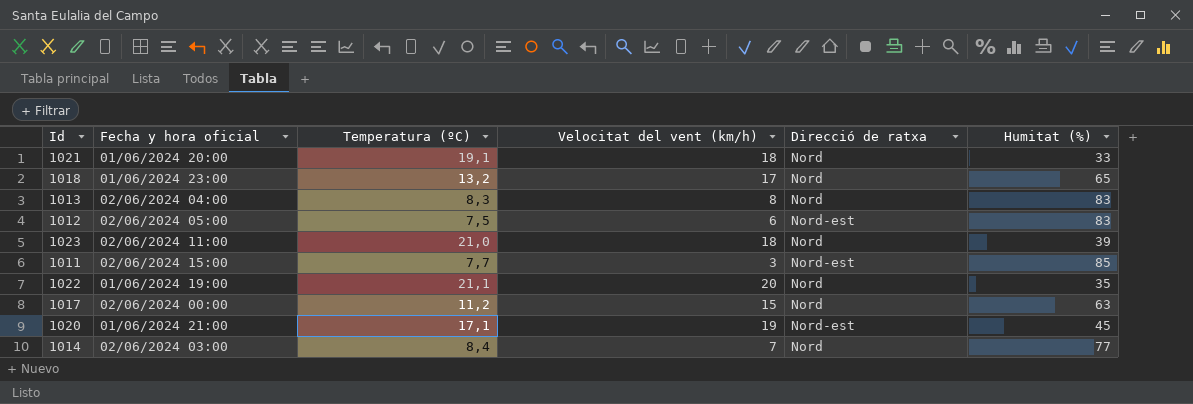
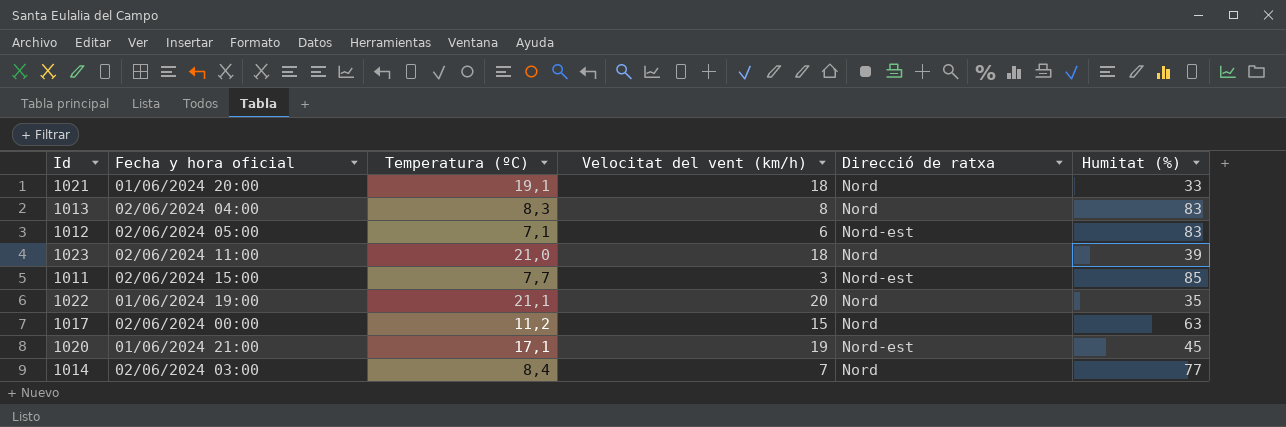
row 1018: 01/06/2024 23:00 | 13,2 | 17 | Nord | 65 -> none
1012 | Temperatura (ºC): 7,5 -> 7,1

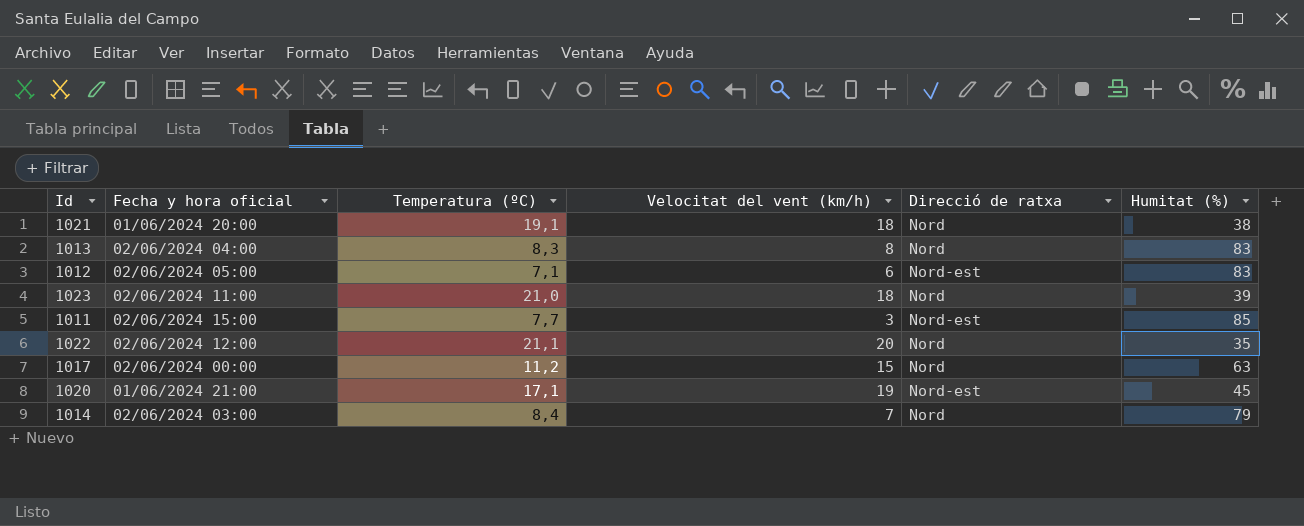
1021 | Humitat (%): 33 -> 38
1022 | Fecha y hora oficial: 01/06/2024 19:00 -> 02/06/2024 12:00
1014 | Humitat (%): 77 -> 79

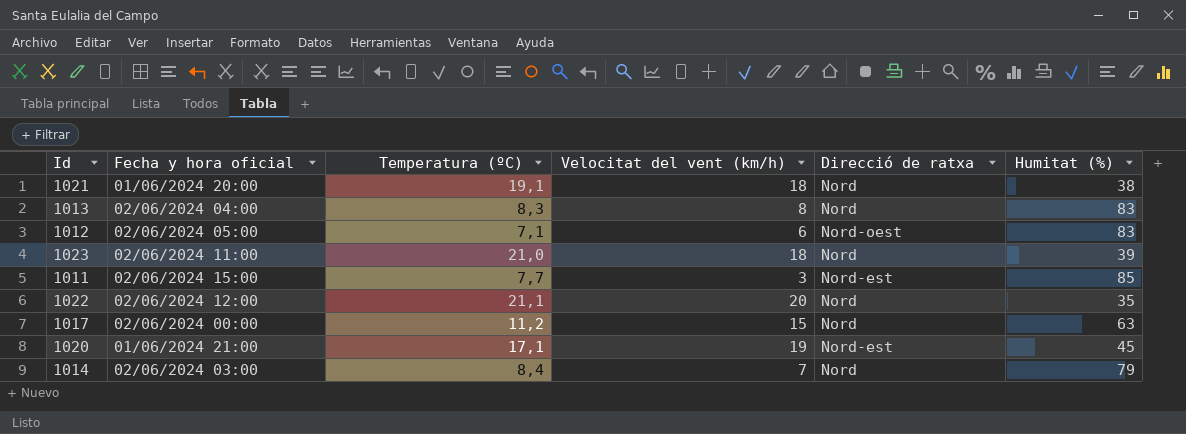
1012 | Direcció de ratxa: Nord-est -> Nord-oest

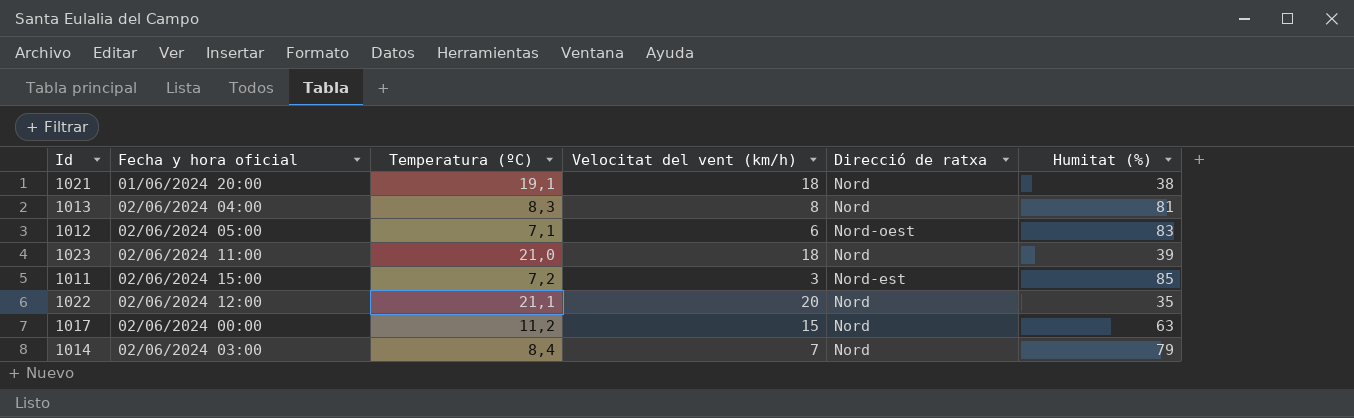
row 1020: 01/06/2024 21:00 | 17,1 | 19 | Nord-est | 45 -> none
1013 | Humitat (%): 83 -> 81
1011 | Temperatura (ºC): 7,7 -> 7,2

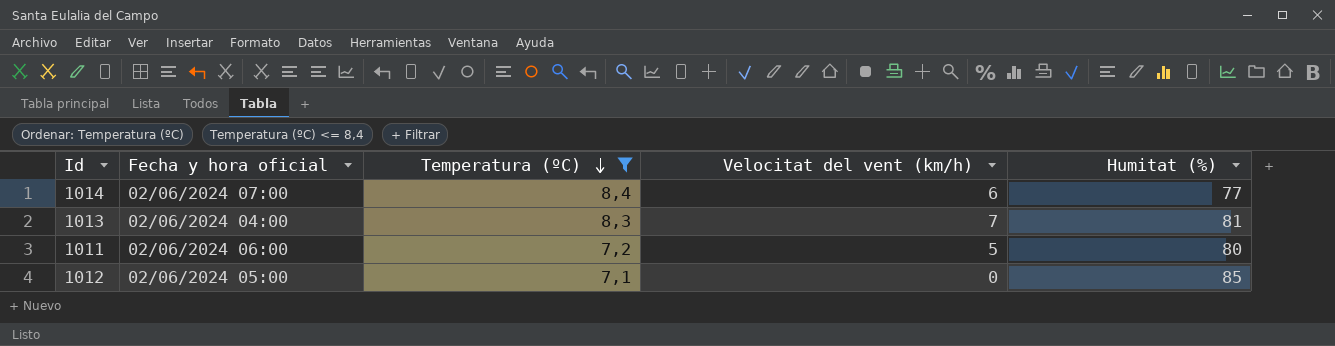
filter: none -> Temperatura (ºC) <= 8,4
row order: none -> Temperatura (ºC) descending
column Direcció de ratxa | position: 5 -> none
1014 | Fecha y hora oficial: 02/06/2024 03:00 -> 02/06/2024 07:00
1014 | Velocitat del vent (km/h): 7 -> 6
1014 | Humitat (%): 79 -> 77
1013 | Velocitat del vent (km/h): 8 -> 7
1011 | Fecha y hora oficial: 02/06/2024 15:00 -> 02/06/2024 06:00
1011 | Velocitat del vent (km/h): 3 -> 5
1011 | Humitat (%): 85 -> 80
1012 | Velocitat del vent (km/h): 6 -> 0
1012 | Humitat (%): 83 -> 85

